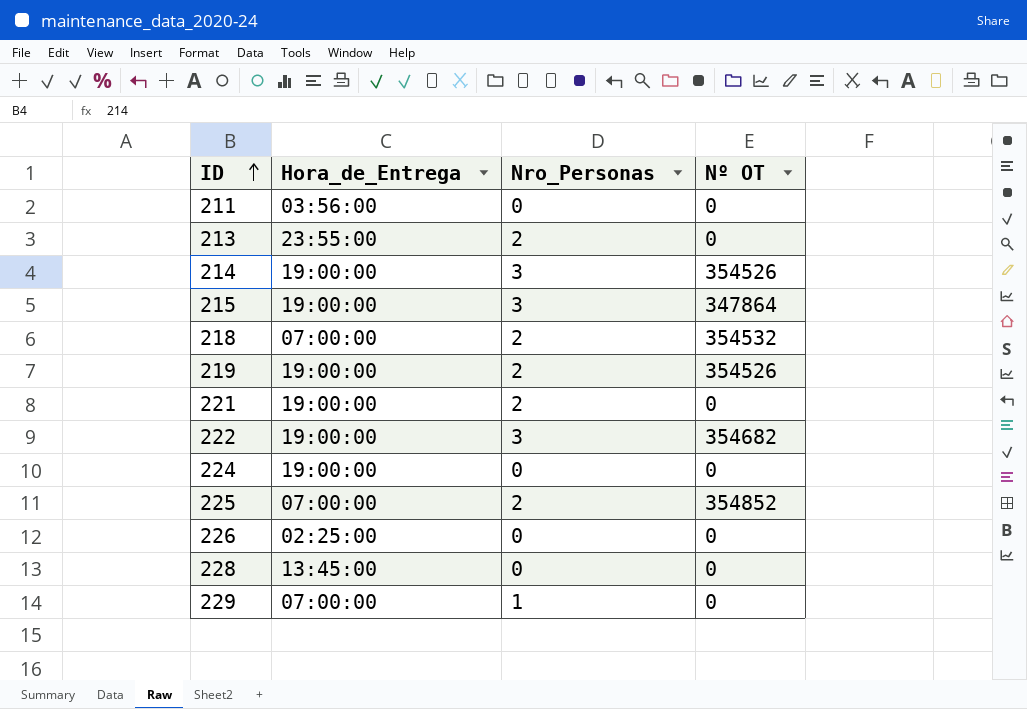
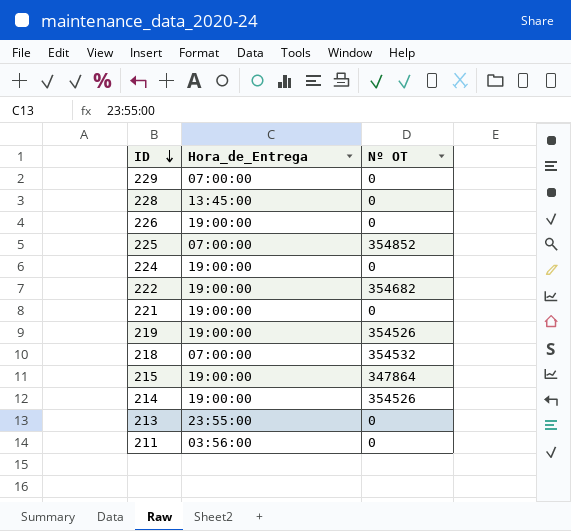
row order: ID ascending -> ID descending
column Nro_Personas | position: 3 -> none
226 | Hora_de_Entrega: 02:25:00 -> 19:00:00

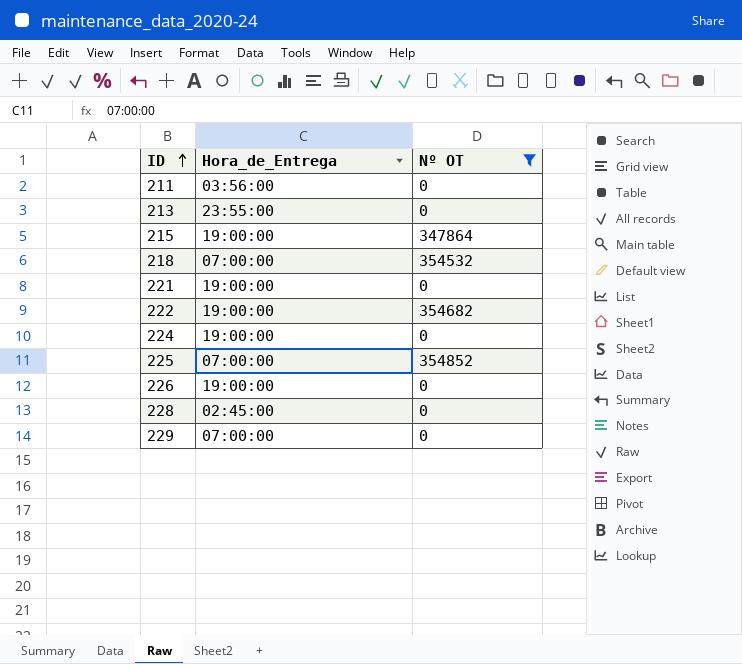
filter: none -> Nº OT != 354526
row order: ID descending -> ID ascending
228 | Hora_de_Entrega: 13:45:00 -> 02:45:00

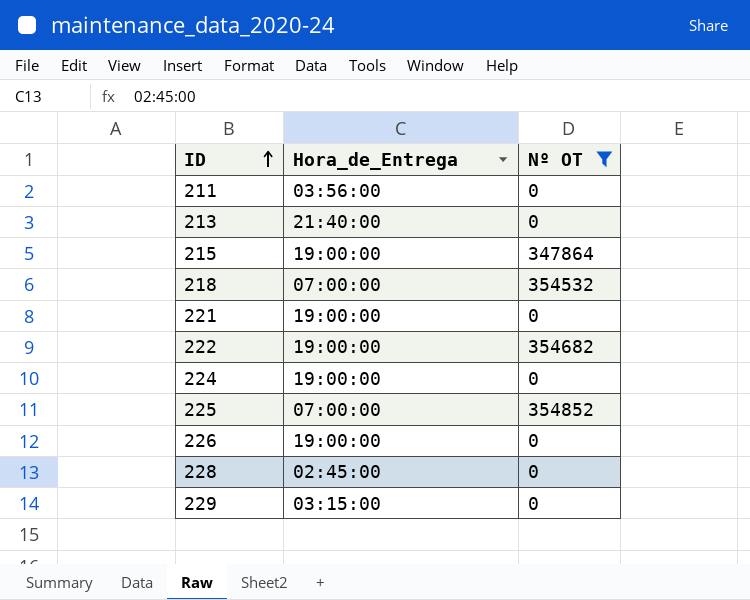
213 | Hora_de_Entrega: 23:55:00 -> 21:40:00
229 | Hora_de_Entrega: 07:00:00 -> 03:15:00

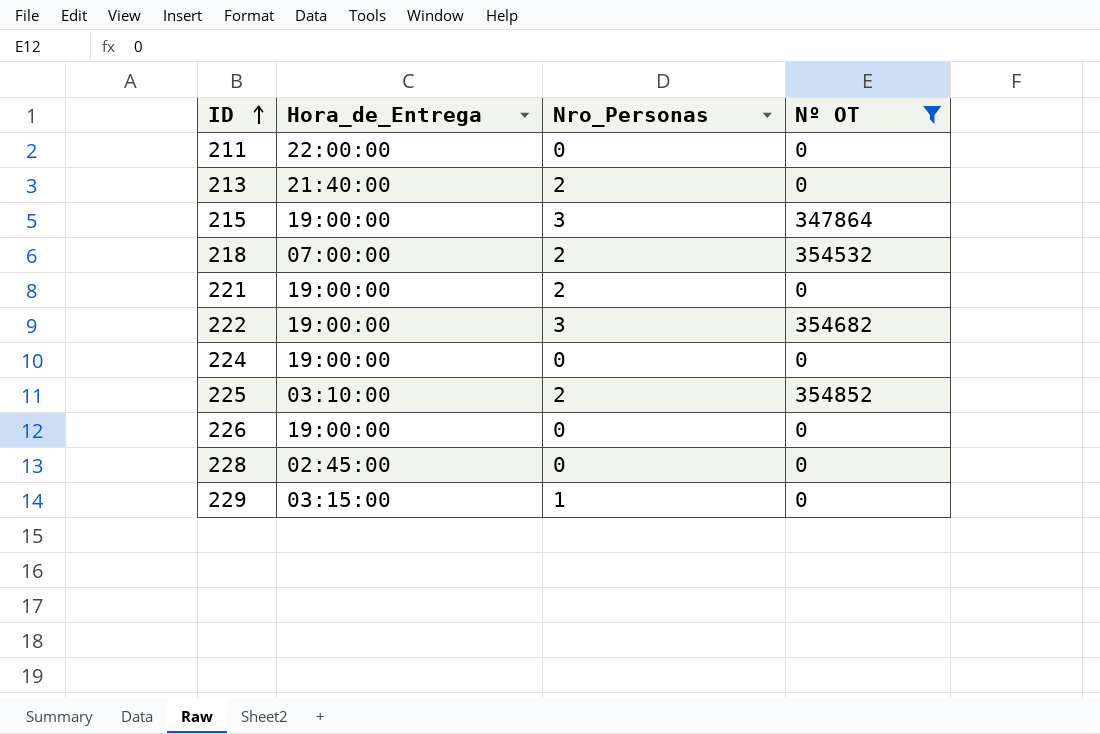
column Nro_Personas | position: none -> 3
211 | Hora_de_Entrega: 03:56:00 -> 22:00:00
225 | Hora_de_Entrega: 07:00:00 -> 03:10:00

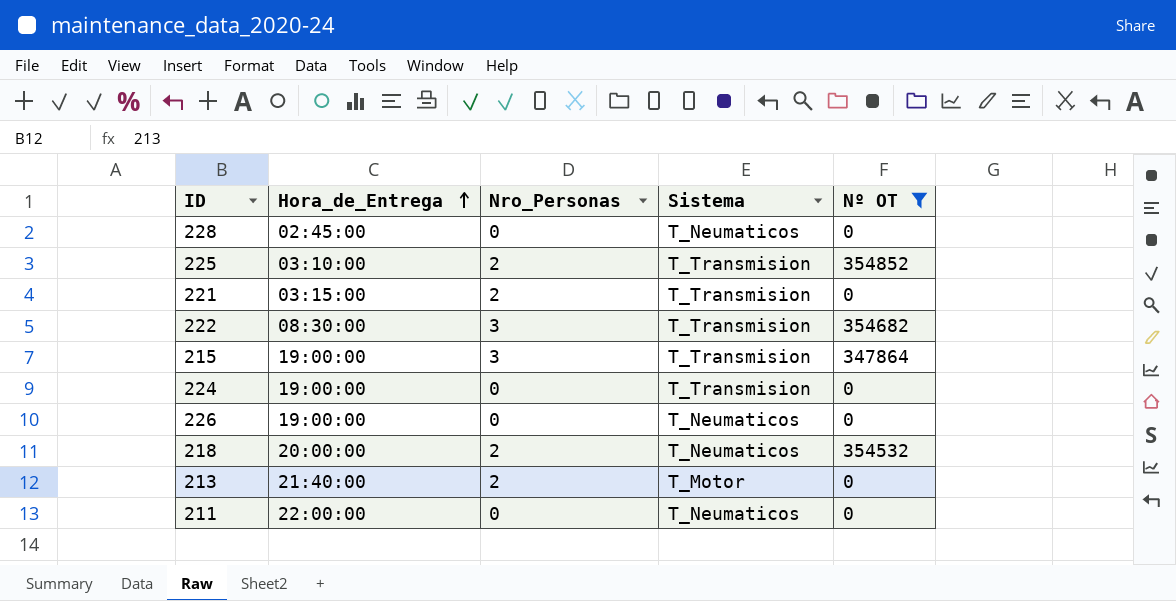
row order: ID ascending -> Hora_de_Entrega ascending
column Sistema | position: none -> 4
row 229: 03:15:00 | 1 | 0 -> none
221 | Hora_de_Entrega: 19:00:00 -> 03:15:00
222 | Hora_de_Entrega: 19:00:00 -> 08:30:00
218 | Hora_de_Entrega: 07:00:00 -> 20:00:00

